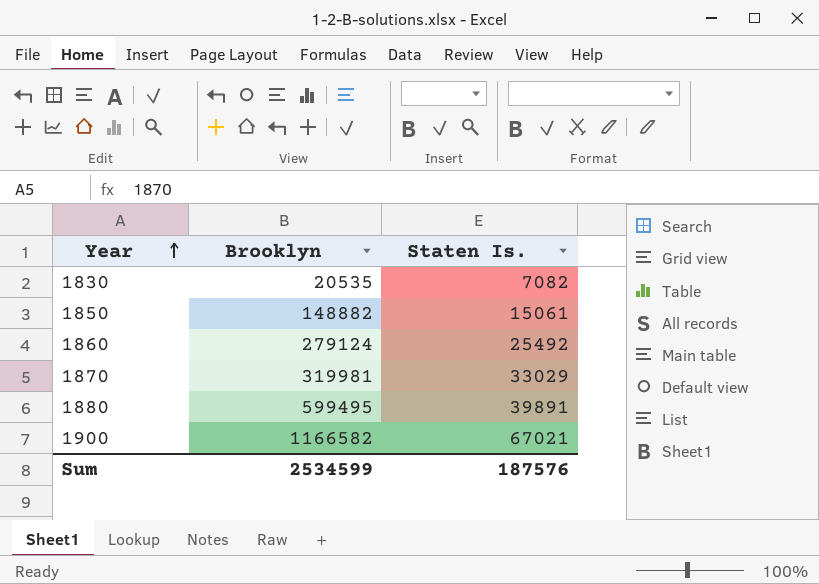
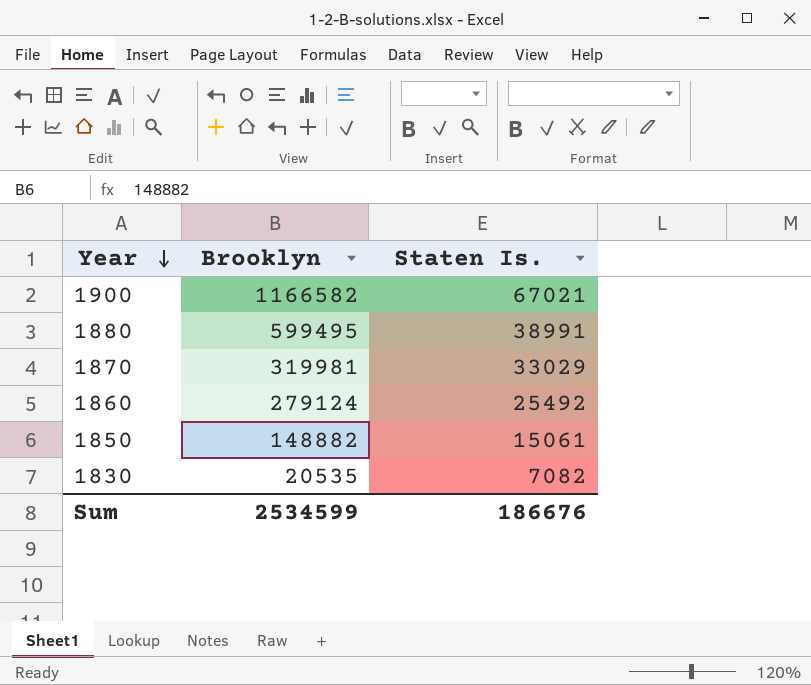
row order: Year ascending -> Year descending
1880 | Staten Is.: 39891 -> 38991
Sum | Staten Is.: 187576 -> 186676

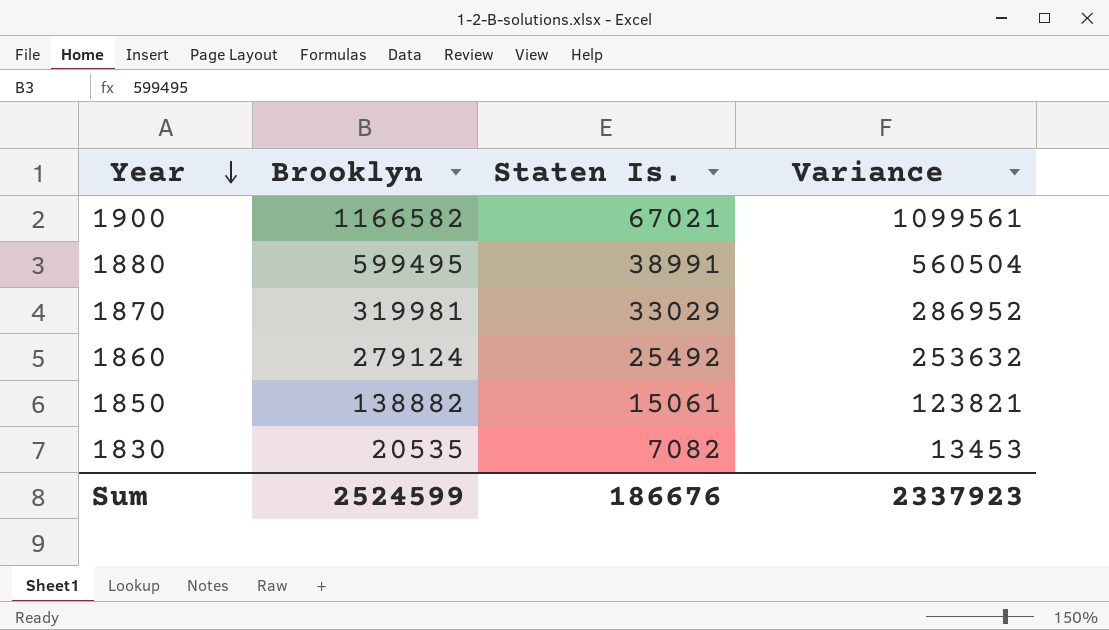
column Variance | formula: none -> [Brooklyn] - [Staten Is.]
1850 | Brooklyn: 148882 -> 138882
Sum | Brooklyn: 2534599 -> 2524599

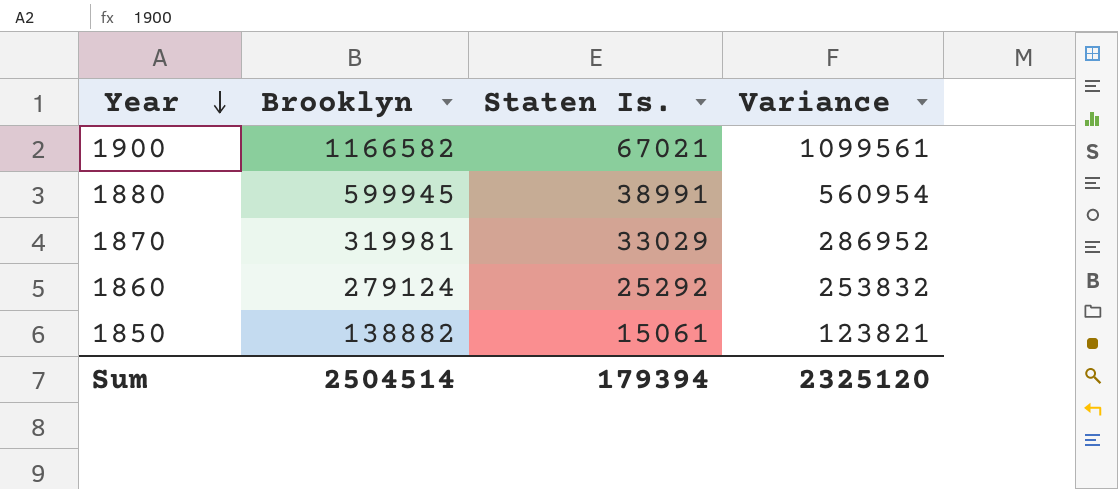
row 1830: 20535 | 7082 | 13453 -> none
1880 | Brooklyn: 599495 -> 599945
1880 | Variance: 560504 -> 560954
1860 | Staten Is.: 25492 -> 25292
1860 | Variance: 253632 -> 253832
Sum | Brooklyn: 2524599 -> 2504514
Sum | Staten Is.: 186676 -> 179394
Sum | Variance: 2337923 -> 2325120

